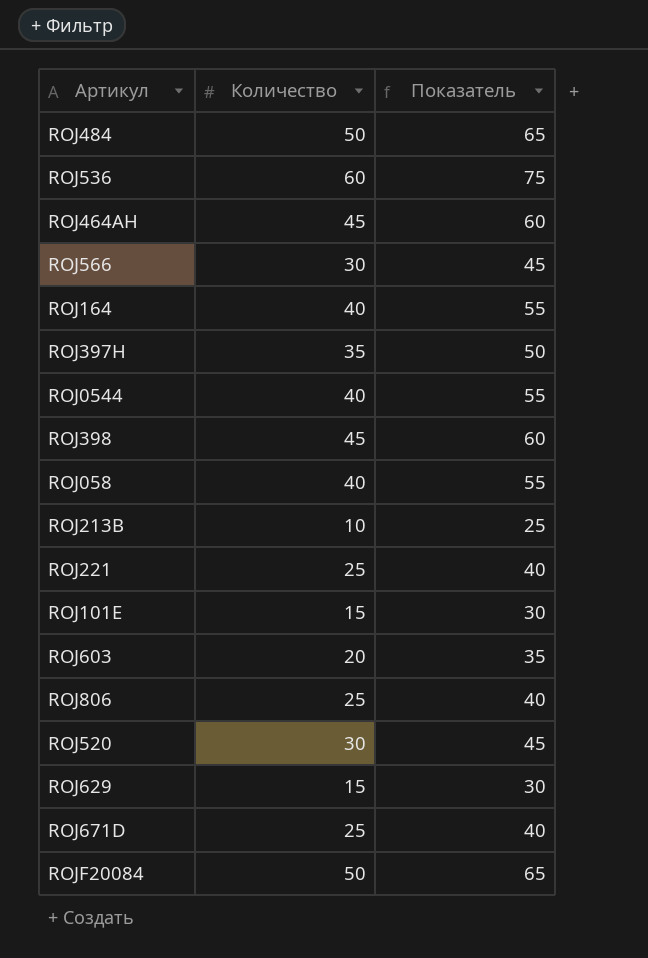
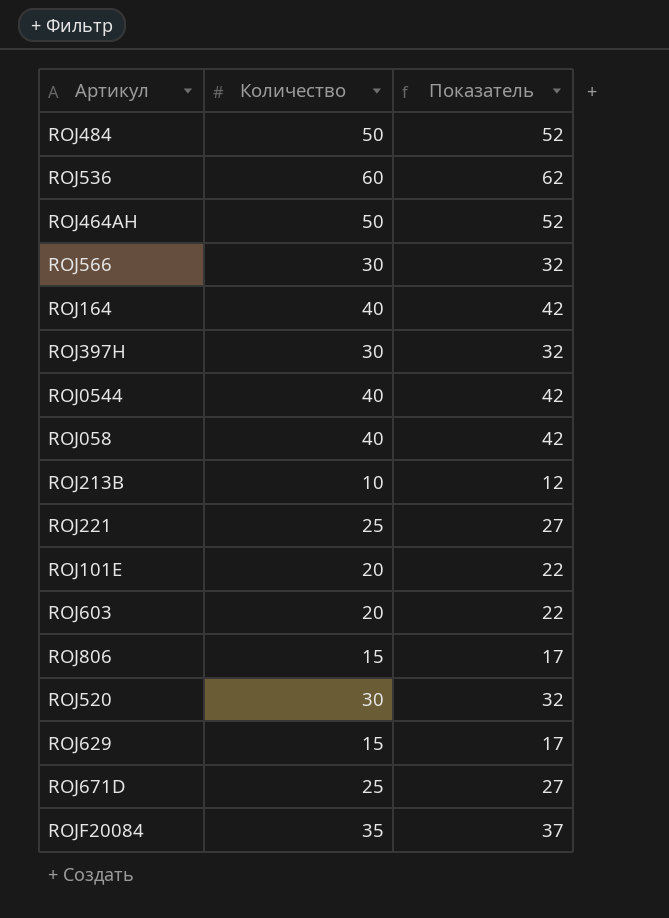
column Показатель | formula: [Количество] + 15 -> [Количество] + 2
row ROJ398: 45 | 60 -> none
ROJ464AH | Количество: 45 -> 50
ROJ397H | Количество: 35 -> 30
ROJ101E | Количество: 15 -> 20
ROJ806 | Количество: 25 -> 15
ROJF20084 | Количество: 50 -> 35

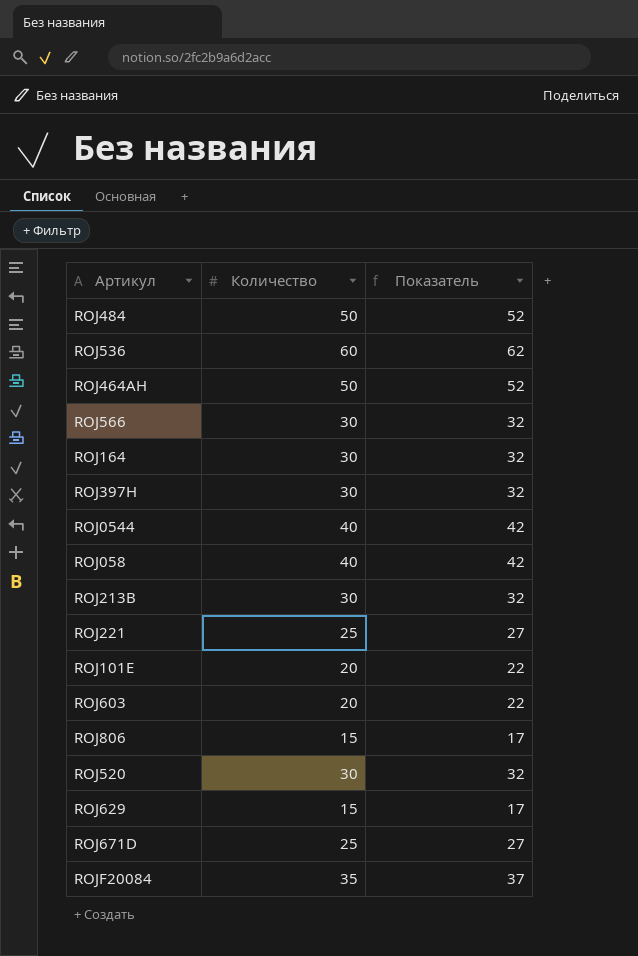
ROJ164 | Количество: 40 -> 30
ROJ164 | Показатель: 42 -> 32
ROJ213B | Количество: 10 -> 30
ROJ213B | Показатель: 12 -> 32

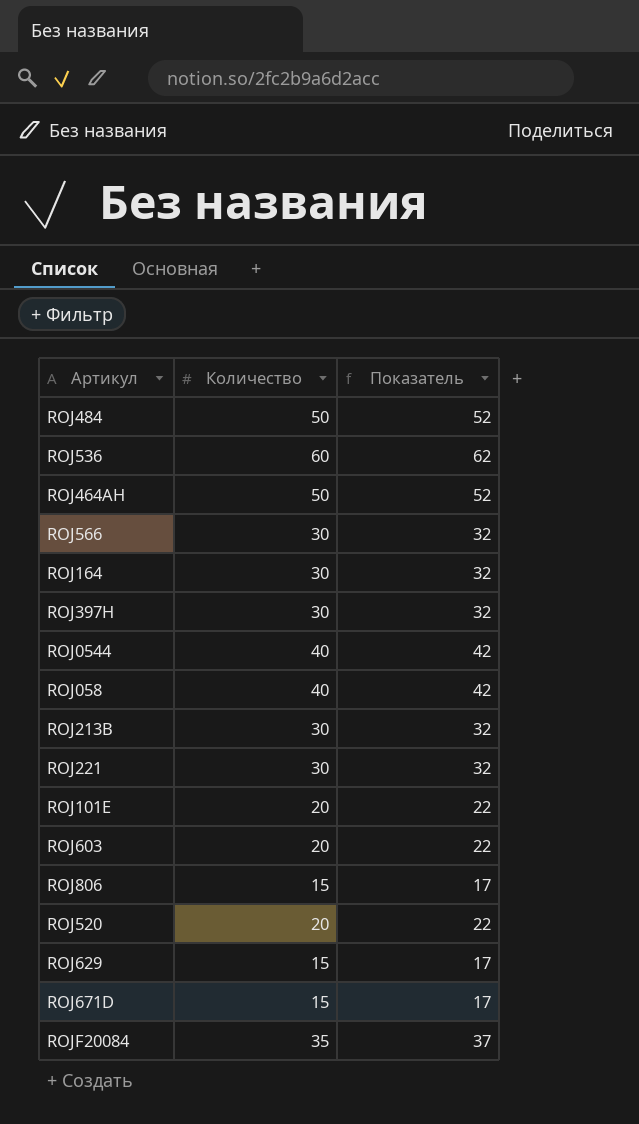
ROJ221 | Количество: 25 -> 30
ROJ221 | Показатель: 27 -> 32
ROJ520 | Количество: 30 -> 20
ROJ520 | Показатель: 32 -> 22
ROJ671D | Количество: 25 -> 15
ROJ671D | Показатель: 27 -> 17

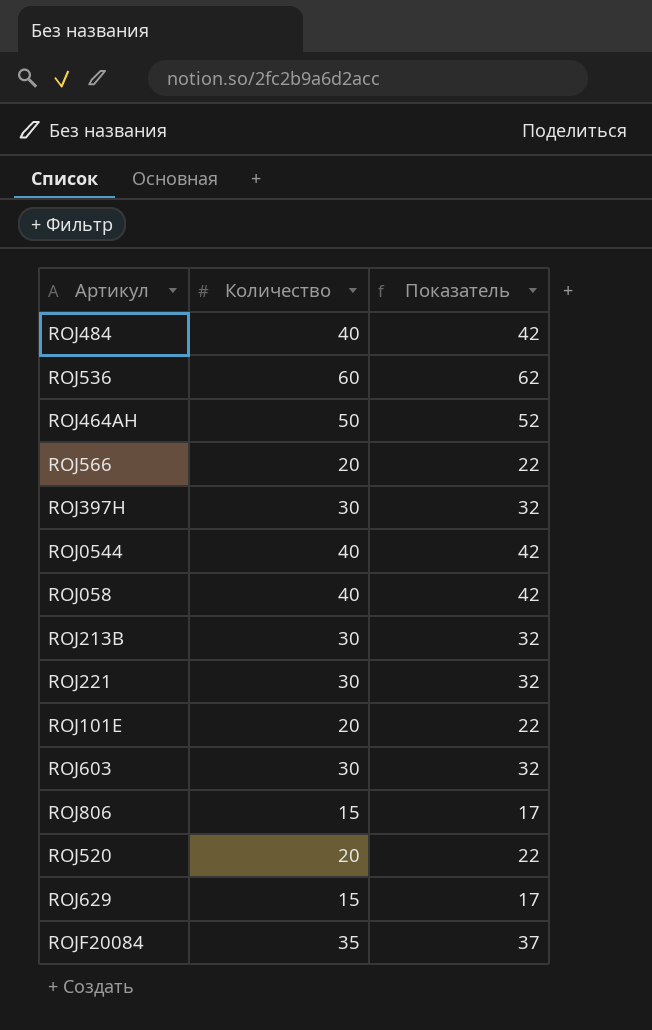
row ROJ164: 30 | 32 -> none
row ROJ671D: 15 | 17 -> none
ROJ484 | Количество: 50 -> 40
ROJ484 | Показатель: 52 -> 42
ROJ566 | Количество: 30 -> 20
ROJ566 | Показатель: 32 -> 22
ROJ603 | Количество: 20 -> 30
ROJ603 | Показатель: 22 -> 32

